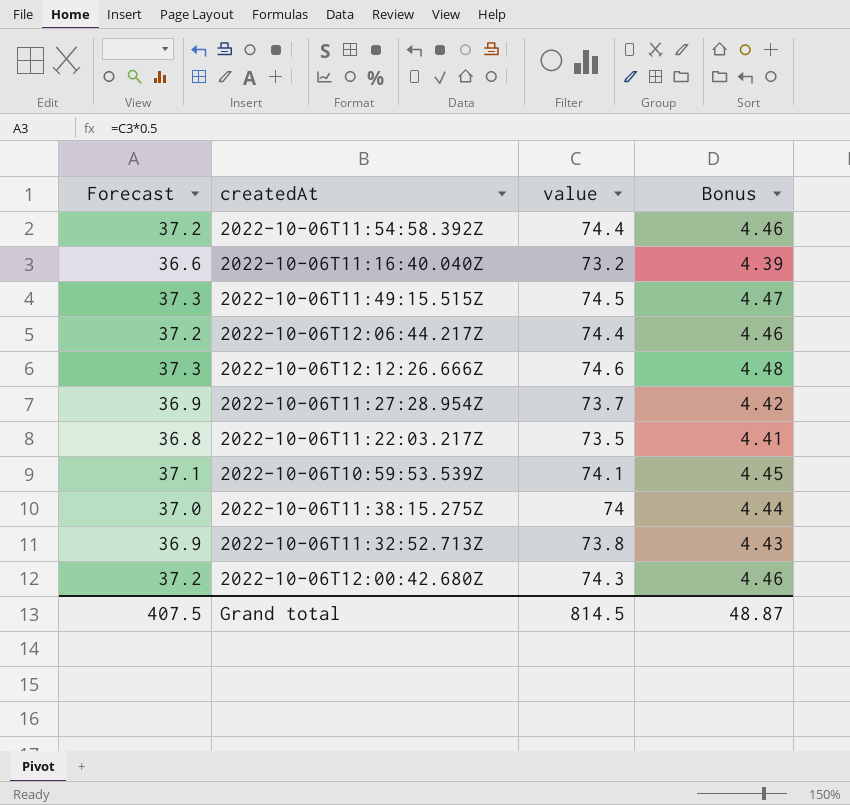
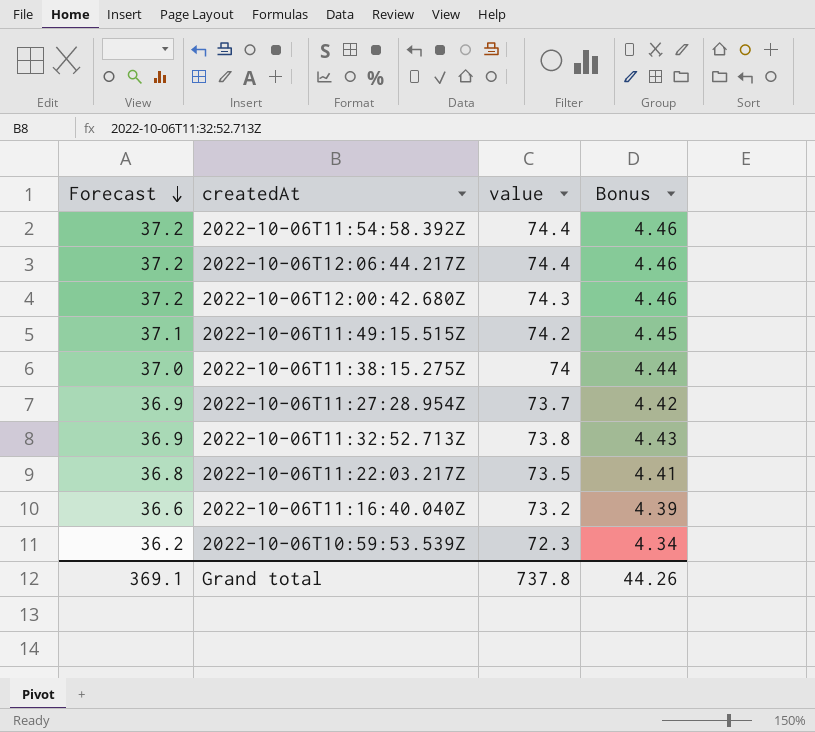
row order: none -> Forecast descending
row 2022-10-06T12:12:26.666Z: 37.3 | 74.6 | 4.48 -> none
2022-10-06T11:49:15.515Z | Forecast: 37.3 -> 37.1
2022-10-06T11:49:15.515Z | value: 74.5 -> 74.2
2022-10-06T11:49:15.515Z | Bonus: 4.47 -> 4.45
2022-10-06T10:59:53.539Z | Forecast: 37.1 -> 36.2
2022-10-06T10:59:53.539Z | value: 74.1 -> 72.3
2022-10-06T10:59:53.539Z | Bonus: 4.45 -> 4.34
Grand total | Forecast: 407.5 -> 369.1
Grand total | value: 814.5 -> 737.8
Grand total | Bonus: 48.87 -> 44.26

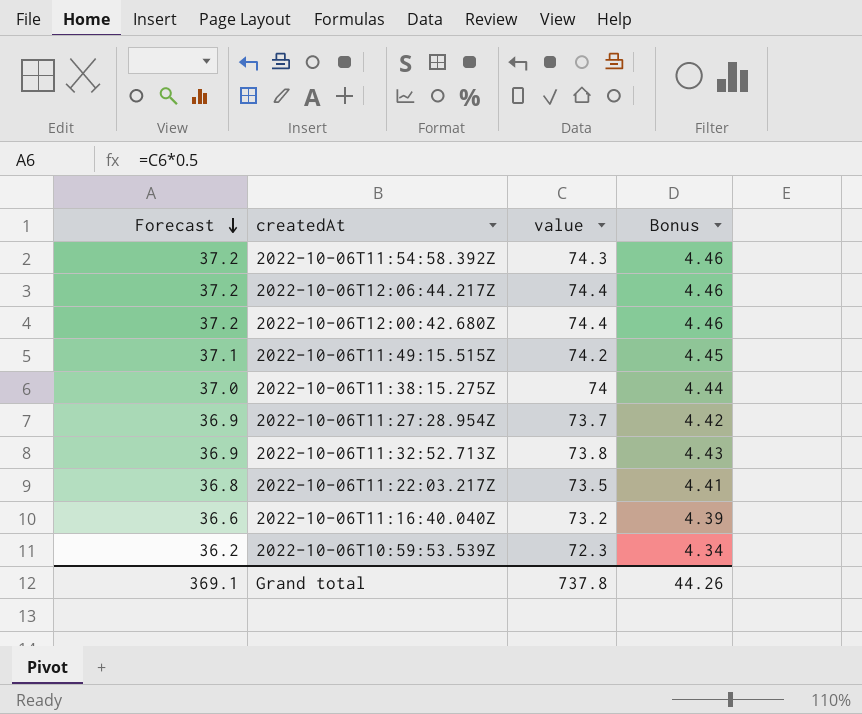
2022-10-06T11:54:58.392Z | value: 74.4 -> 74.3
2022-10-06T12:00:42.680Z | value: 74.3 -> 74.4

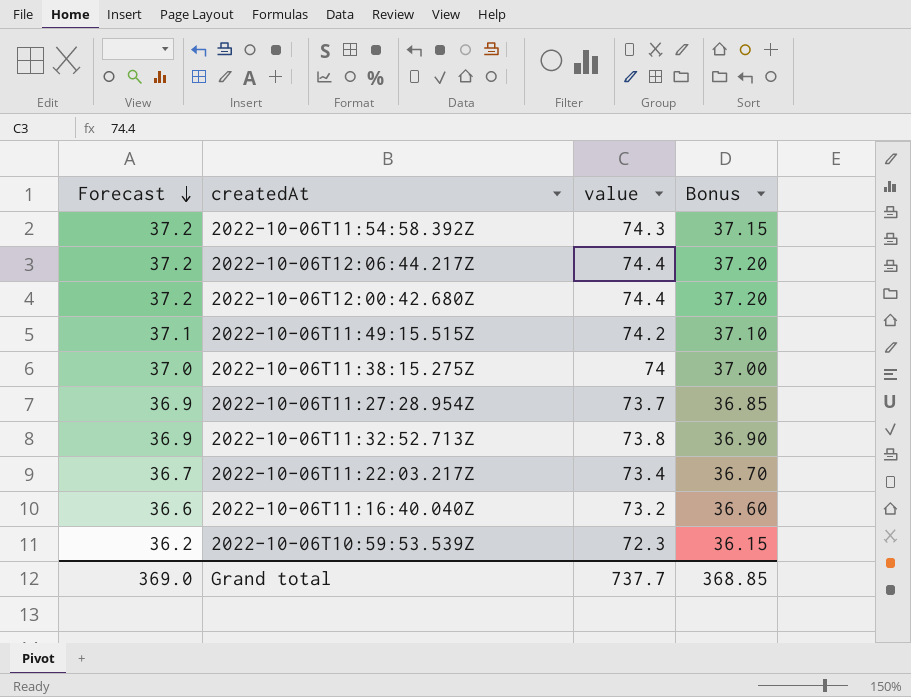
column Bonus | formula: [value] * 0.06 -> [value] * 0.5
2022-10-06T11:22:03.217Z | Forecast: 36.8 -> 36.7
2022-10-06T11:22:03.217Z | value: 73.5 -> 73.4
Grand total | Forecast: 369.1 -> 369.0
Grand total | value: 737.8 -> 737.7
Grand total | Bonus: 44.26 -> 368.85

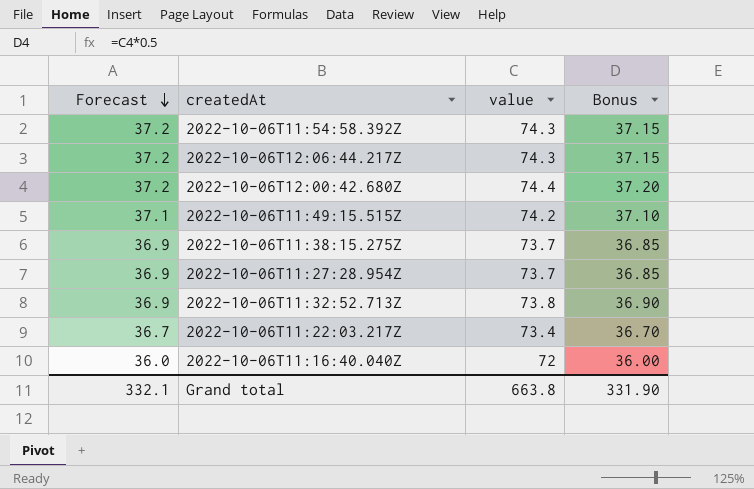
row 2022-10-06T10:59:53.539Z: 36.2 | 72.3 | 36.15 -> none
2022-10-06T12:06:44.217Z | value: 74.4 -> 74.3
2022-10-06T12:06:44.217Z | Bonus: 37.20 -> 37.15
2022-10-06T11:38:15.275Z | Forecast: 37.0 -> 36.9
2022-10-06T11:38:15.275Z | value: 74 -> 73.7
2022-10-06T11:38:15.275Z | Bonus: 37.00 -> 36.85
2022-10-06T11:16:40.040Z | Forecast: 36.6 -> 36.0
2022-10-06T11:16:40.040Z | value: 73.2 -> 72
2022-10-06T11:16:40.040Z | Bonus: 36.60 -> 36.00
Grand total | Forecast: 369.0 -> 332.1
Grand total | value: 737.7 -> 663.8
Grand total | Bonus: 368.85 -> 331.90

